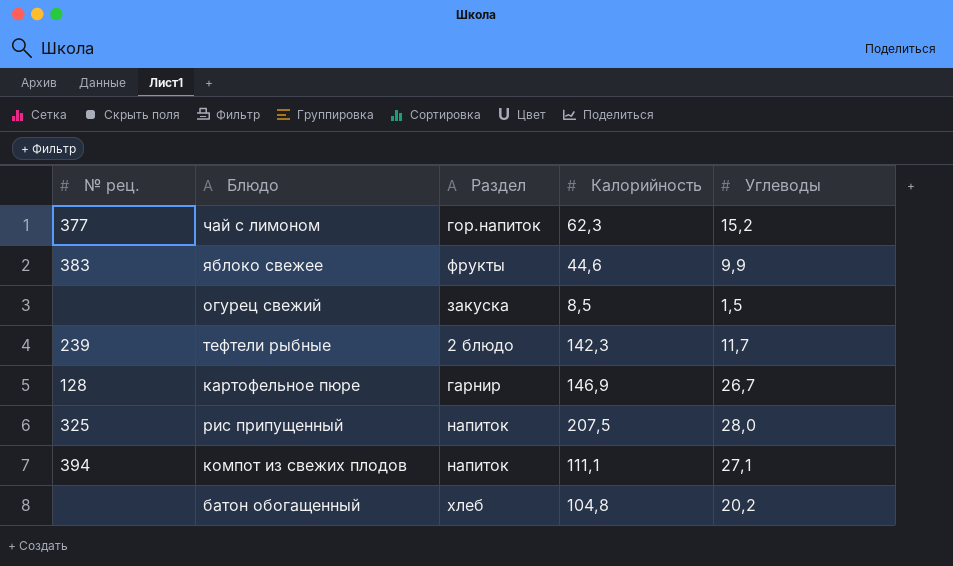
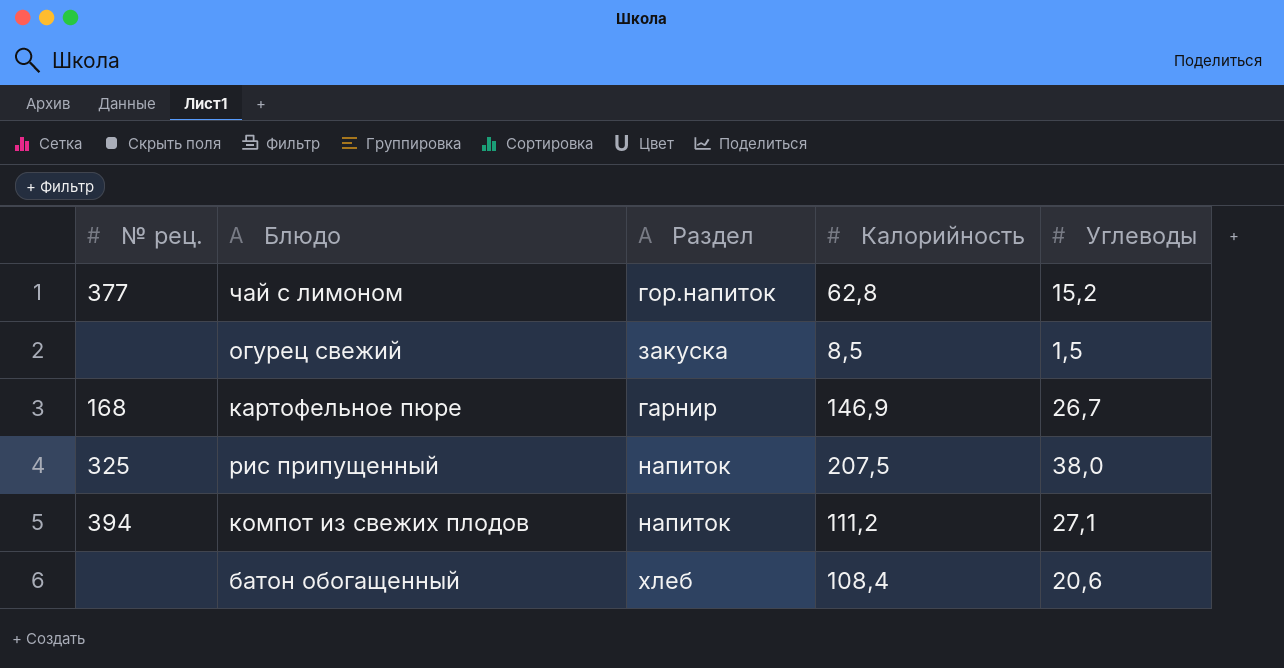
row яблоко свежее: 383 | фрукты | 44,6 | 9,9 -> none
row тефтели рыбные: 239 | 2 блюдо | 142,3 | 11,7 -> none
чай с лимоном | Калорийность: 62,3 -> 62,8
картофельное пюре | № рец.: 128 -> 168
рис припущенный | Углеводы: 28,0 -> 38,0
компот из свежих плодов | Калорийность: 111,1 -> 111,2
батон обогащенный | Калорийность: 104,8 -> 108,4
батон обогащенный | Углеводы: 20,2 -> 20,6

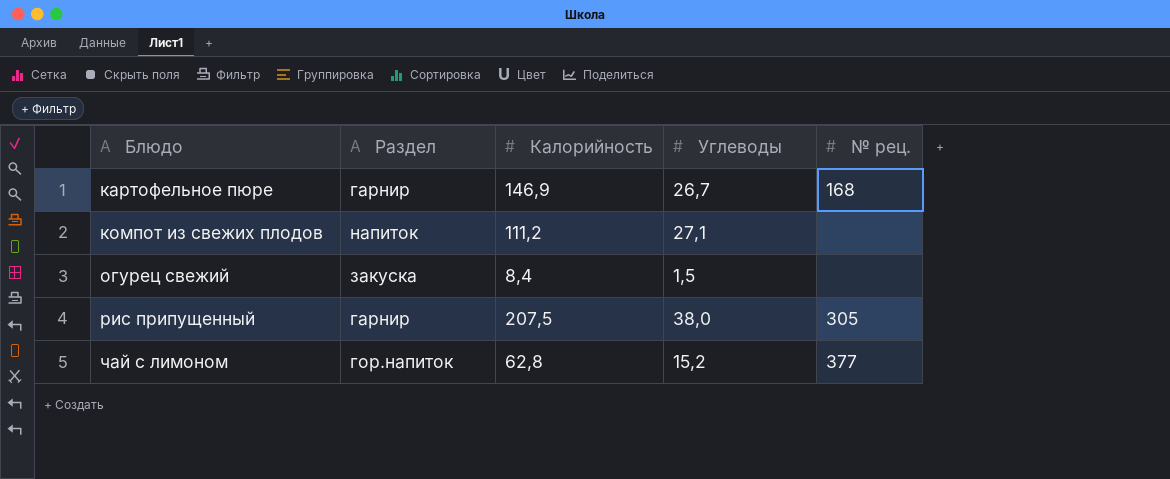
row order: none -> Блюдо ascending
column № рец. | position: 1 -> 5
row батон обогащенный: none | хлеб | 108,4 | 20,6 -> none
компот из свежих плодов | № рец.: 394 -> none
огурец свежий | Калорийность: 8,5 -> 8,4
рис припущенный | Раздел: напиток -> гарнир
рис припущенный | № рец.: 325 -> 305

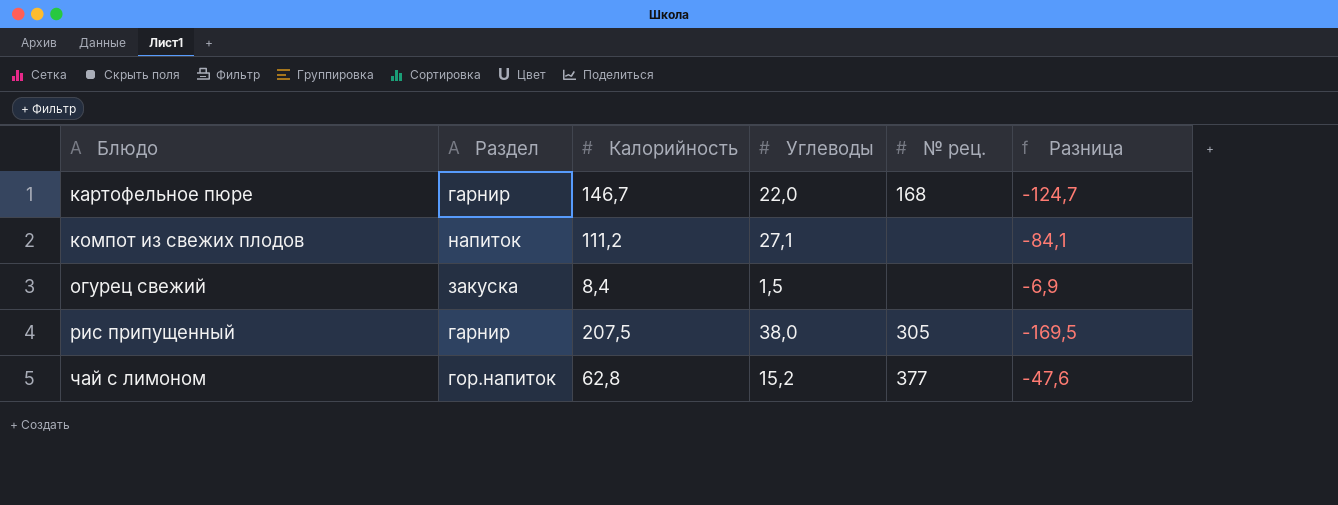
column Разница | formula: none -> [Углеводы] - [Калорийность]
картофельное пюре | Калорийность: 146,9 -> 146,7
картофельное пюре | Углеводы: 26,7 -> 22,0

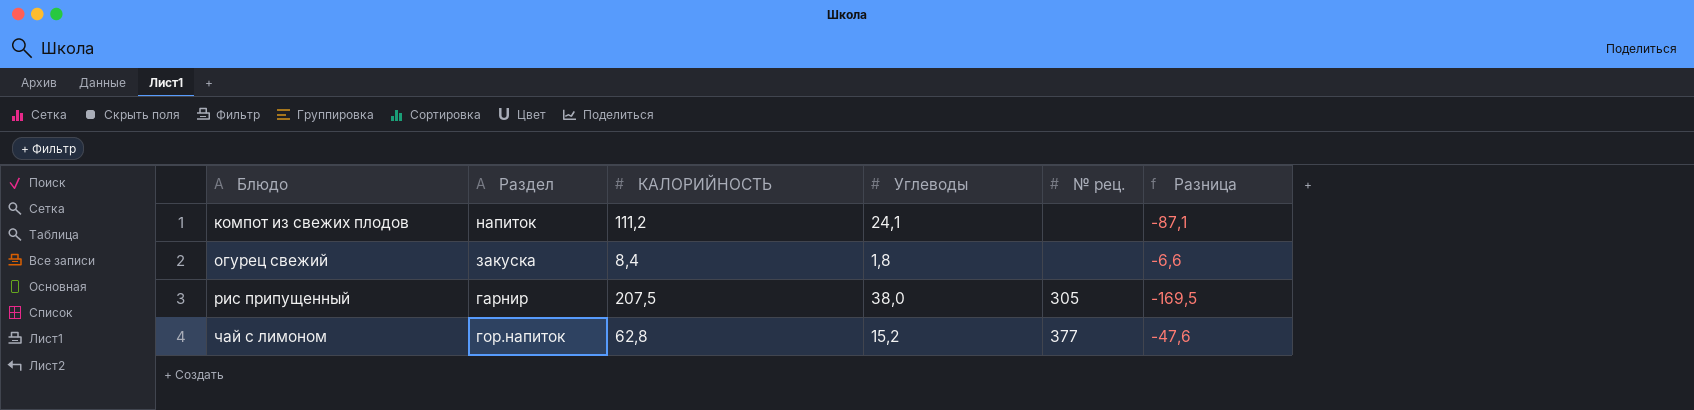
column name: Калорийность -> КАЛОРИЙНОСТЬ
row картофельное пюре: гарнир | 146,7 | 22,0 | 168 | -124,7 -> none
компот из свежих плодов | Углеводы: 27,1 -> 24,1
компот из свежих плодов | Разница: -84,1 -> -87,1
огурец свежий | Углеводы: 1,5 -> 1,8
огурец свежий | Разница: -6,9 -> -6,6

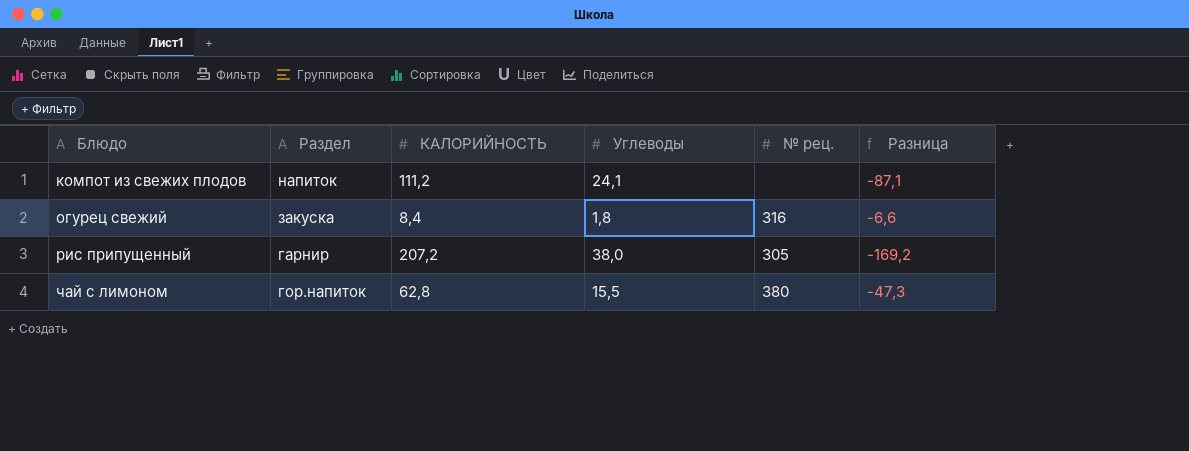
огурец свежий | № рец.: none -> 316
рис припущенный | КАЛОРИЙНОСТЬ: 207,5 -> 207,2
рис припущенный | Разница: -169,5 -> -169,2
чай с лимоном | Углеводы: 15,2 -> 15,5
чай с лимоном | № рец.: 377 -> 380
чай с лимоном | Разница: -47,6 -> -47,3

